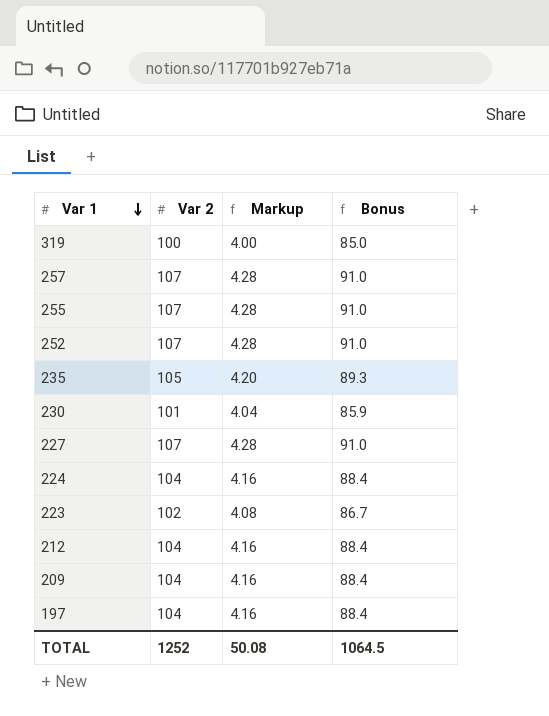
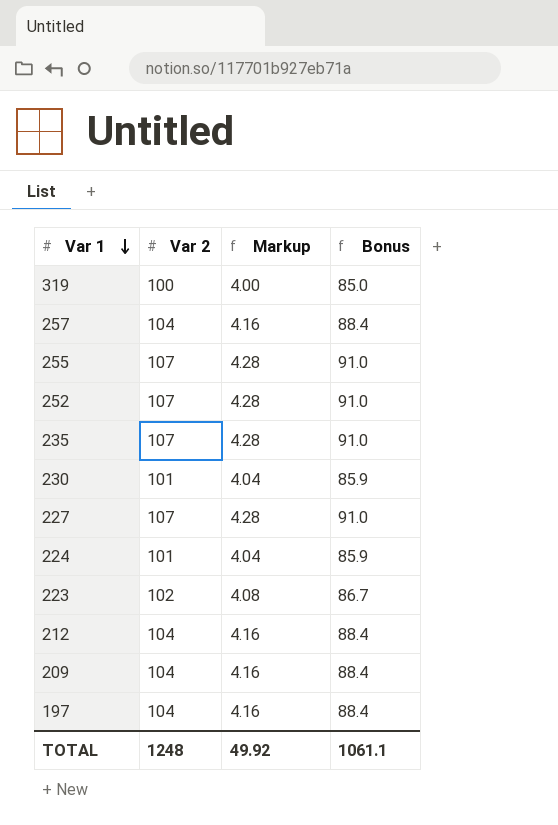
257 | Var 2: 107 -> 104
257 | Markup: 4.28 -> 4.16
257 | Bonus: 91.0 -> 88.4
235 | Var 2: 105 -> 107
235 | Markup: 4.20 -> 4.28
235 | Bonus: 89.3 -> 91.0
224 | Var 2: 104 -> 101
224 | Markup: 4.16 -> 4.04
224 | Bonus: 88.4 -> 85.9
TOTAL | Var 2: 1252 -> 1248
TOTAL | Markup: 50.08 -> 49.92
TOTAL | Bonus: 1064.5 -> 1061.1

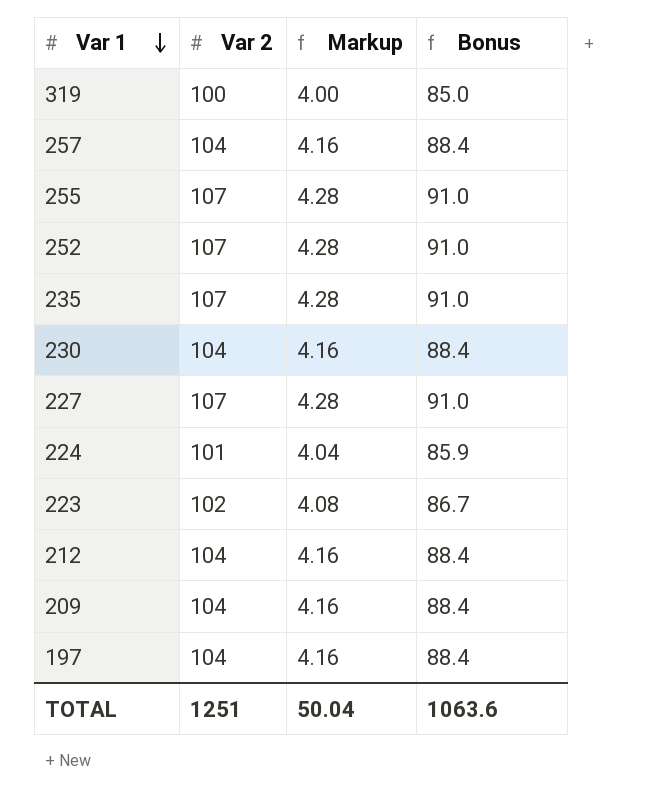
230 | Var 2: 101 -> 104
230 | Markup: 4.04 -> 4.16
230 | Bonus: 85.9 -> 88.4
TOTAL | Var 2: 1248 -> 1251
TOTAL | Markup: 49.92 -> 50.04
TOTAL | Bonus: 1061.1 -> 1063.6

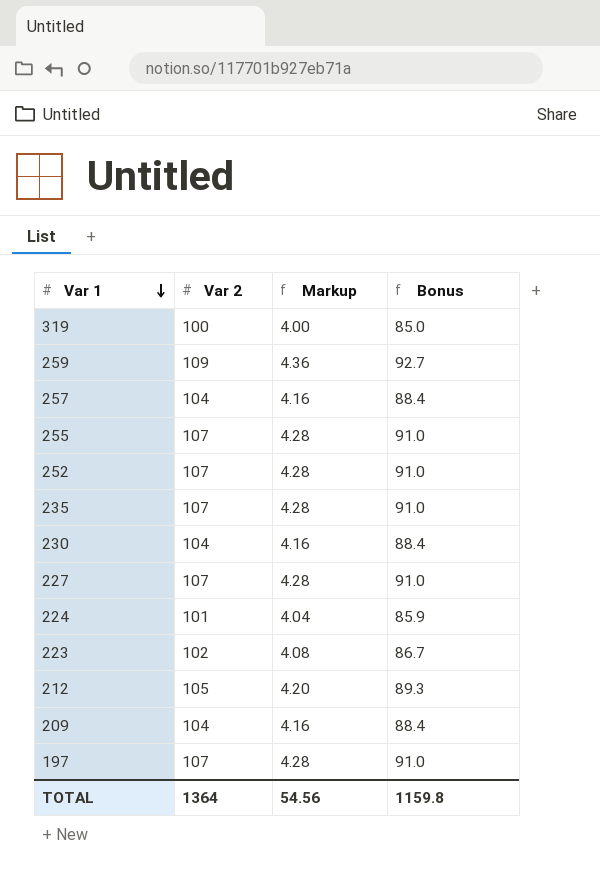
row 259: none -> 109 | 4.36 | 92.7
212 | Var 2: 104 -> 105
212 | Markup: 4.16 -> 4.20
212 | Bonus: 88.4 -> 89.3
197 | Var 2: 104 -> 107
197 | Markup: 4.16 -> 4.28
197 | Bonus: 88.4 -> 91.0
TOTAL | Var 2: 1251 -> 1364
TOTAL | Markup: 50.04 -> 54.56
TOTAL | Bonus: 1063.6 -> 1159.8

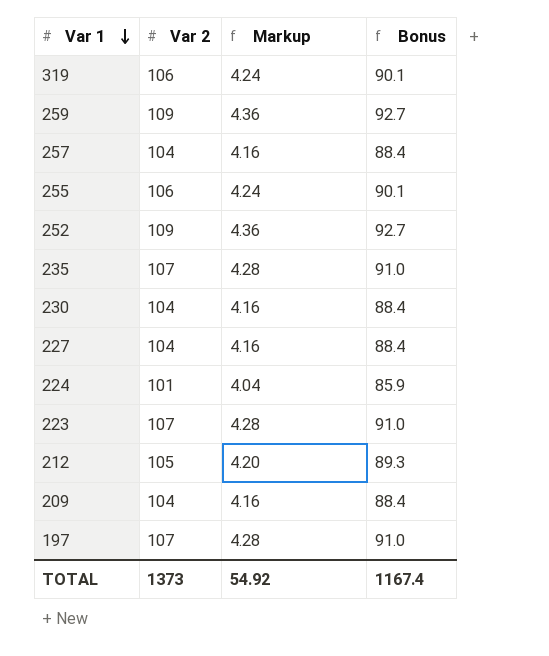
319 | Var 2: 100 -> 106
319 | Markup: 4.00 -> 4.24
319 | Bonus: 85.0 -> 90.1
255 | Var 2: 107 -> 106
255 | Markup: 4.28 -> 4.24
255 | Bonus: 91.0 -> 90.1
252 | Var 2: 107 -> 109
252 | Markup: 4.28 -> 4.36
252 | Bonus: 91.0 -> 92.7
227 | Var 2: 107 -> 104
227 | Markup: 4.28 -> 4.16
227 | Bonus: 91.0 -> 88.4
223 | Var 2: 102 -> 107
223 | Markup: 4.08 -> 4.28
223 | Bonus: 86.7 -> 91.0
TOTAL | Var 2: 1364 -> 1373
TOTAL | Markup: 54.56 -> 54.92
TOTAL | Bonus: 1159.8 -> 1167.4

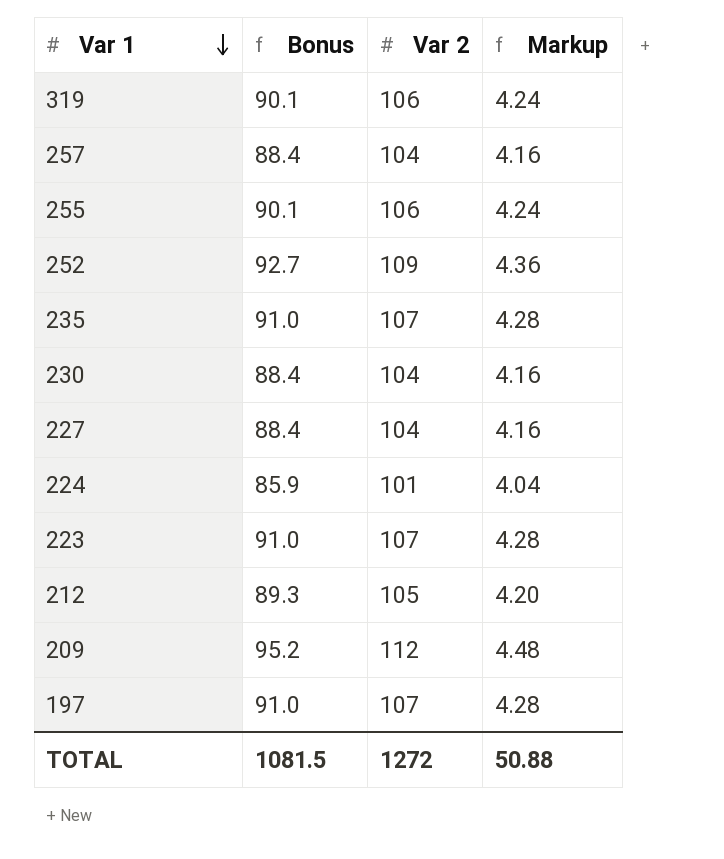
column Bonus | position: 4 -> 2
row 259: 109 | 4.36 | 92.7 -> none
209 | Bonus: 88.4 -> 95.2
209 | Var 2: 104 -> 112
209 | Markup: 4.16 -> 4.48
TOTAL | Bonus: 1167.4 -> 1081.5
TOTAL | Var 2: 1373 -> 1272
TOTAL | Markup: 54.92 -> 50.88

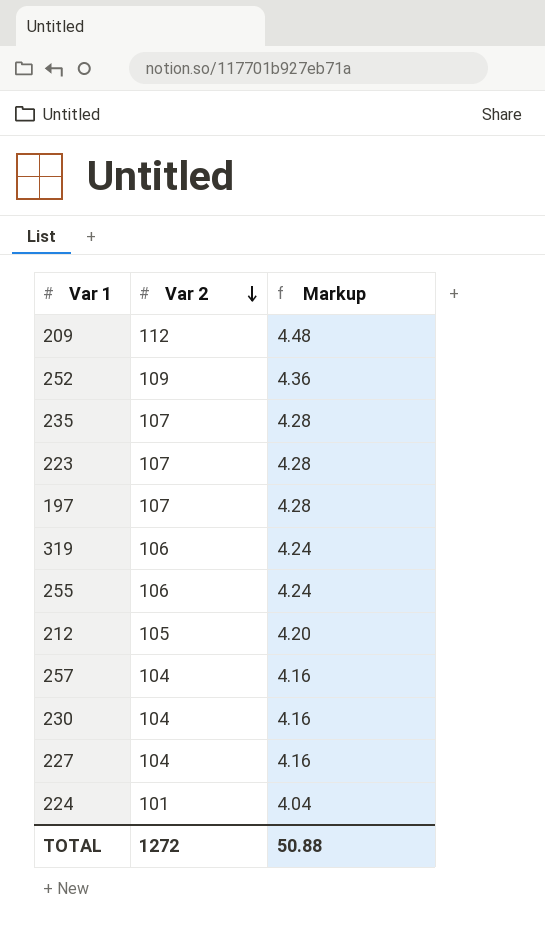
row order: Var 1 descending -> Var 2 descending
column Bonus | formula: [Var 2] * 0.85 -> none

